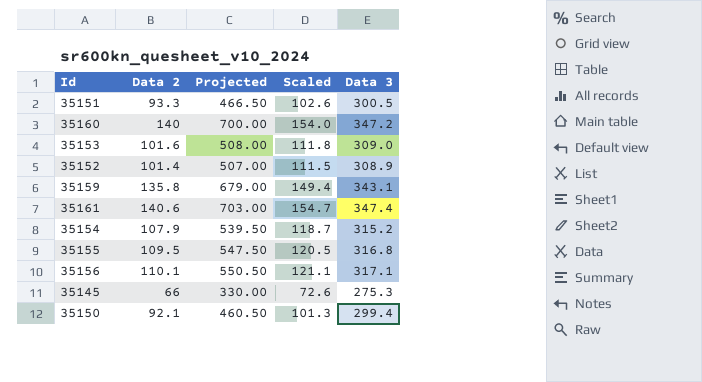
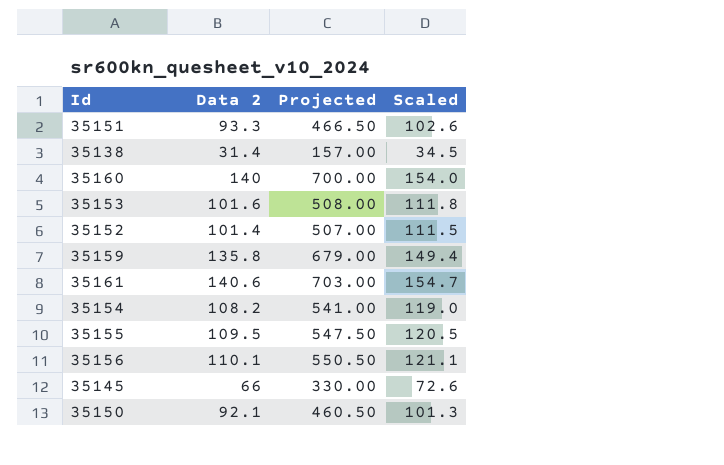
column Data 3 | position: 5 -> none
row 35138: none -> 31.4 | 157.00 | 34.5
35154 | Data 2: 107.9 -> 108.2
35154 | Projected: 539.50 -> 541.00
35154 | Scaled: 118.7 -> 119.0

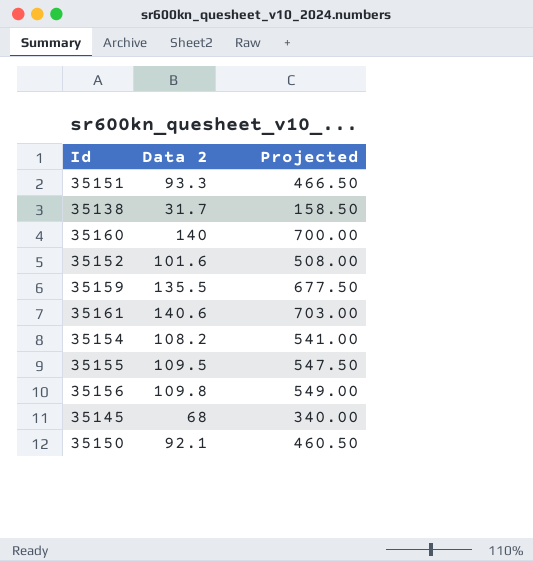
column Scaled | formula: [Data 2] * 1.1 -> none
row 35153: 101.6 | 508.00 | 111.8 -> none
35138 | Data 2: 31.4 -> 31.7
35138 | Projected: 157.00 -> 158.50
35152 | Data 2: 101.4 -> 101.6
35152 | Projected: 507.00 -> 508.00
35159 | Data 2: 135.8 -> 135.5
35159 | Projected: 679.00 -> 677.50
35156 | Data 2: 110.1 -> 109.8
35156 | Projected: 550.50 -> 549.00
35145 | Data 2: 66 -> 68
35145 | Projected: 330.00 -> 340.00

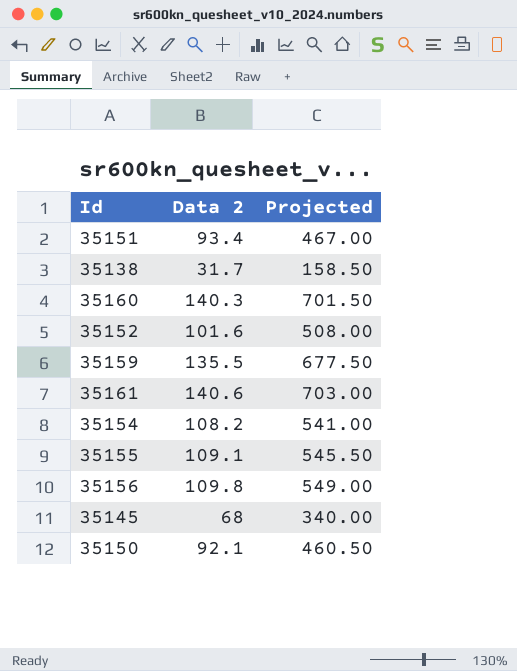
35151 | Data 2: 93.3 -> 93.4
35151 | Projected: 466.50 -> 467.00
35160 | Data 2: 140 -> 140.3
35160 | Projected: 700.00 -> 701.50
35155 | Data 2: 109.5 -> 109.1
35155 | Projected: 547.50 -> 545.50

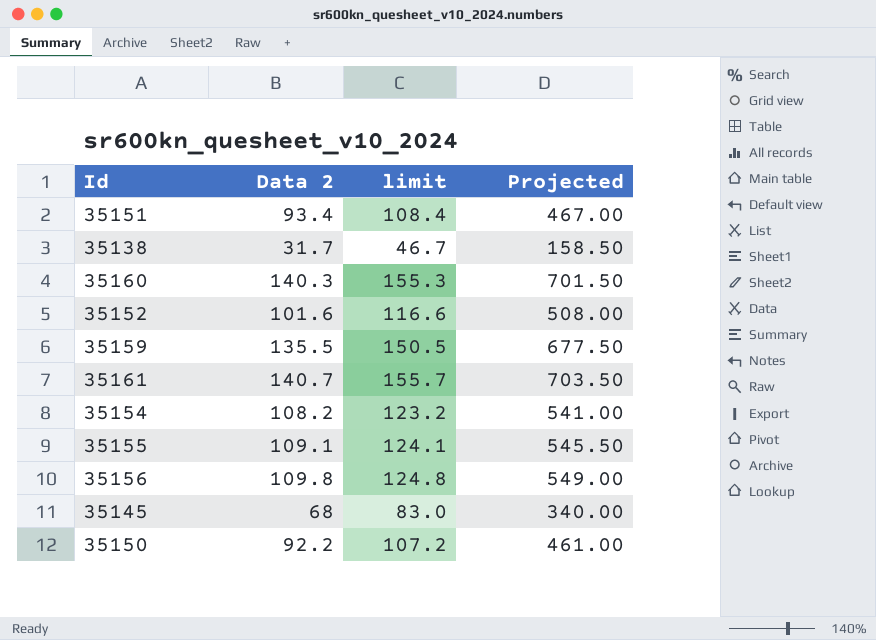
column limit | formula: none -> [Data 2] + 15
35161 | Data 2: 140.6 -> 140.7
35161 | Projected: 703.00 -> 703.50
35150 | Data 2: 92.1 -> 92.2
35150 | Projected: 460.50 -> 461.00

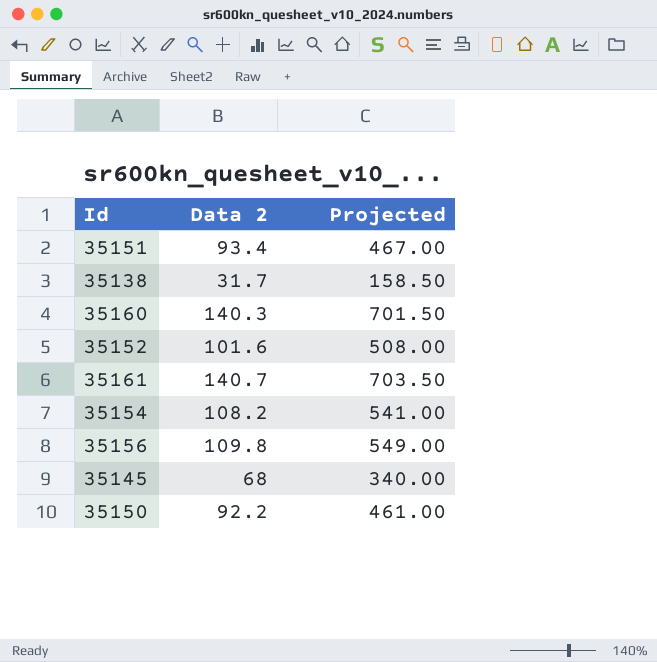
column limit | formula: [Data 2] + 15 -> none
row 35159: 135.5 | 150.5 | 677.50 -> none
row 35155: 109.1 | 124.1 | 545.50 -> none

